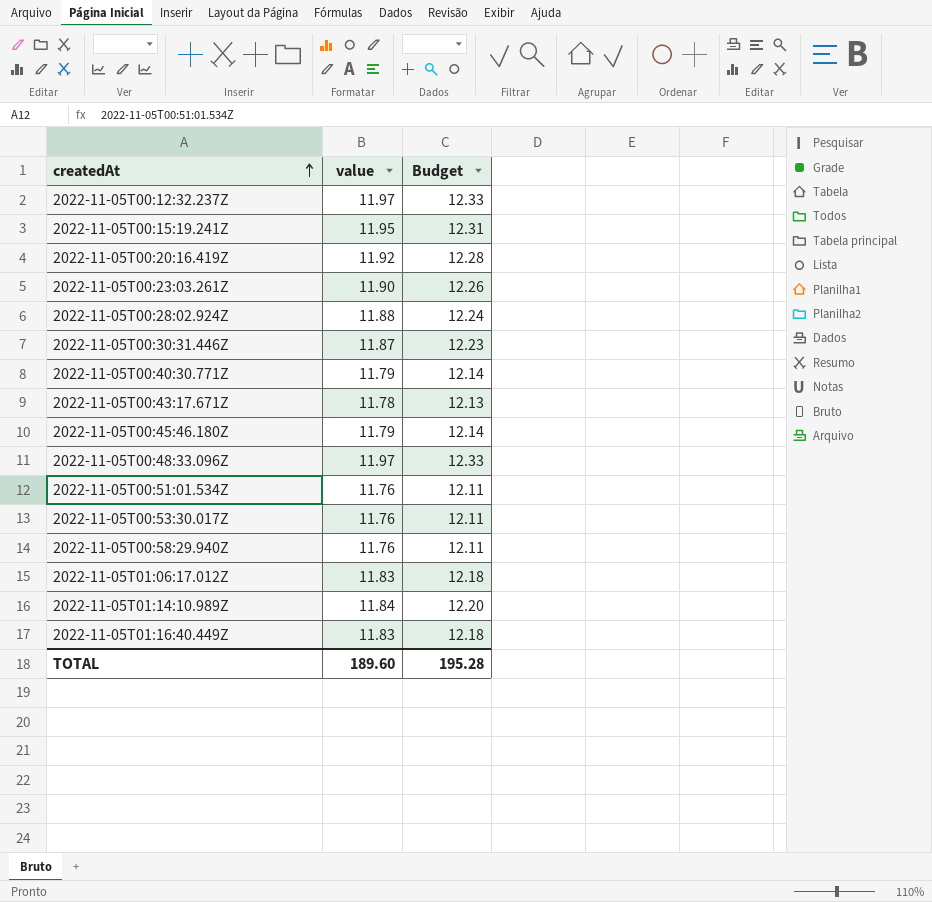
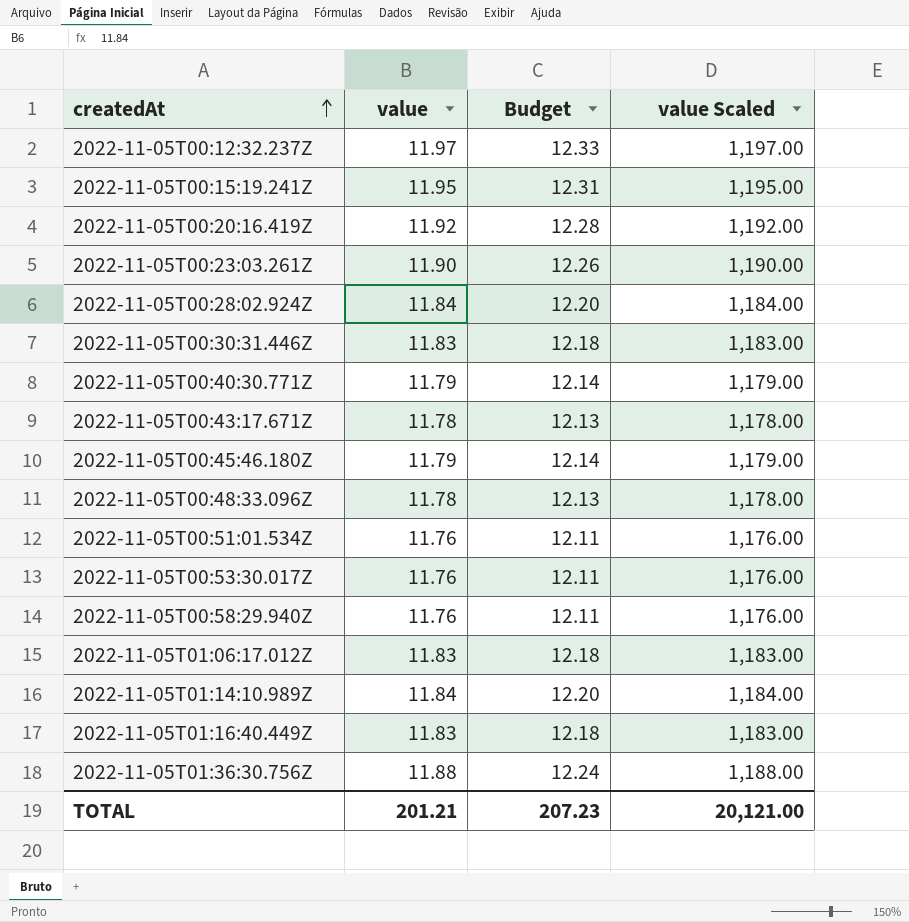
column value Scaled | formula: none -> [value] * 100
2022-11-05T00:28:02.924Z | value: 11.88 -> 11.84
2022-11-05T00:28:02.924Z | Budget: 12.24 -> 12.20
2022-11-05T00:30:31.446Z | value: 11.87 -> 11.83
2022-11-05T00:30:31.446Z | Budget: 12.23 -> 12.18
2022-11-05T00:48:33.096Z | value: 11.97 -> 11.78
2022-11-05T00:48:33.096Z | Budget: 12.33 -> 12.13
row 2022-11-05T01:36:30.756Z: none -> 11.88 | 12.24 | 1,188.00
TOTAL | value: 189.60 -> 201.21
TOTAL | Budget: 195.28 -> 207.23

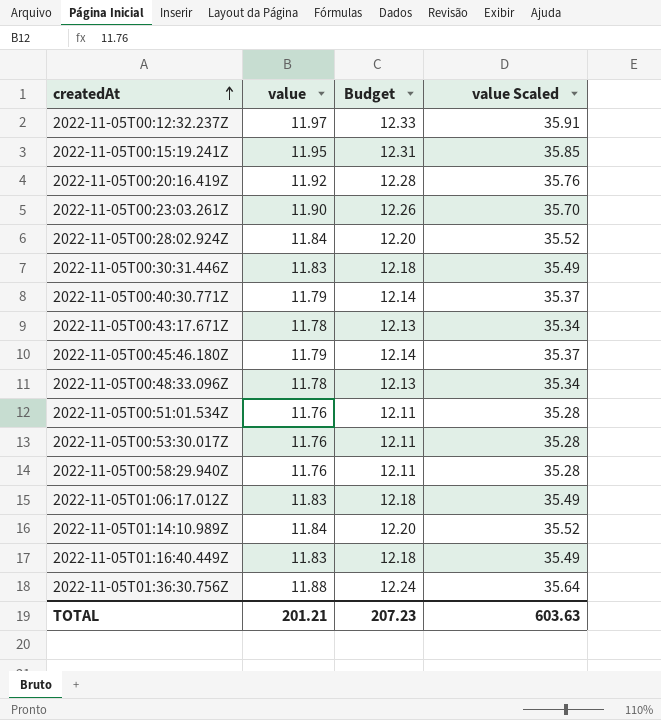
column value Scaled | formula: [value] * 100 -> [value] * 3
TOTAL | value Scaled: 20,121.00 -> 603.63

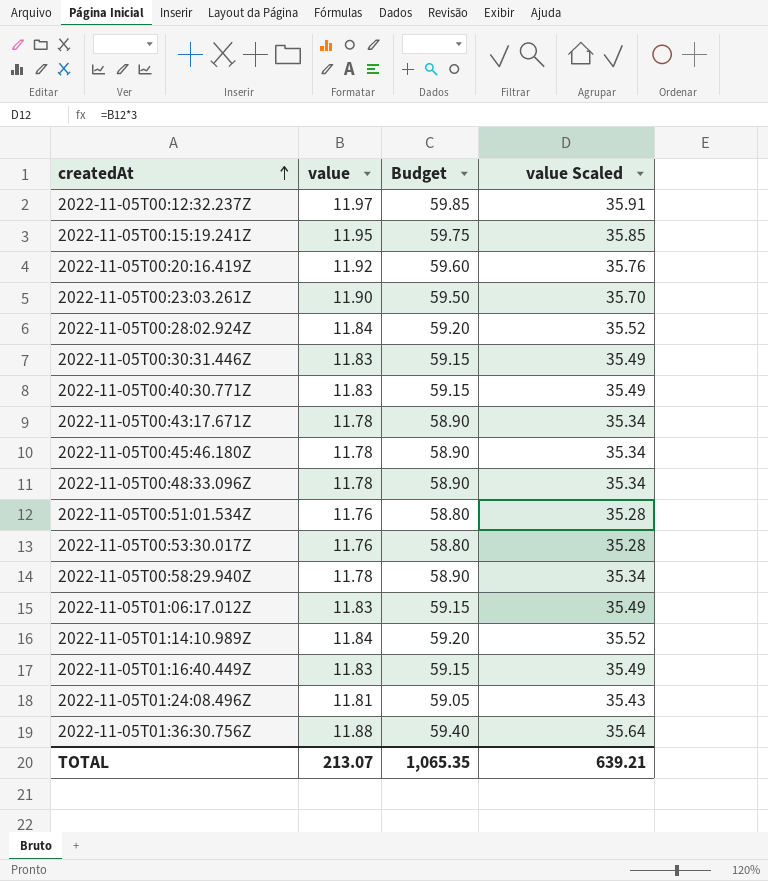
column Budget | formula: [value] * 1.03 -> [value] * 5
2022-11-05T00:40:30.771Z | value: 11.79 -> 11.83
2022-11-05T00:40:30.771Z | value Scaled: 35.37 -> 35.49
2022-11-05T00:45:46.180Z | value: 11.79 -> 11.78
2022-11-05T00:45:46.180Z | value Scaled: 35.37 -> 35.34
2022-11-05T00:58:29.940Z | value: 11.76 -> 11.78
2022-11-05T00:58:29.940Z | value Scaled: 35.28 -> 35.34
row 2022-11-05T01:24:08.496Z: none -> 11.81 | 59.05 | 35.43
TOTAL | value: 201.21 -> 213.07
TOTAL | Budget: 207.23 -> 1,065.35
TOTAL | value Scaled: 603.63 -> 639.21

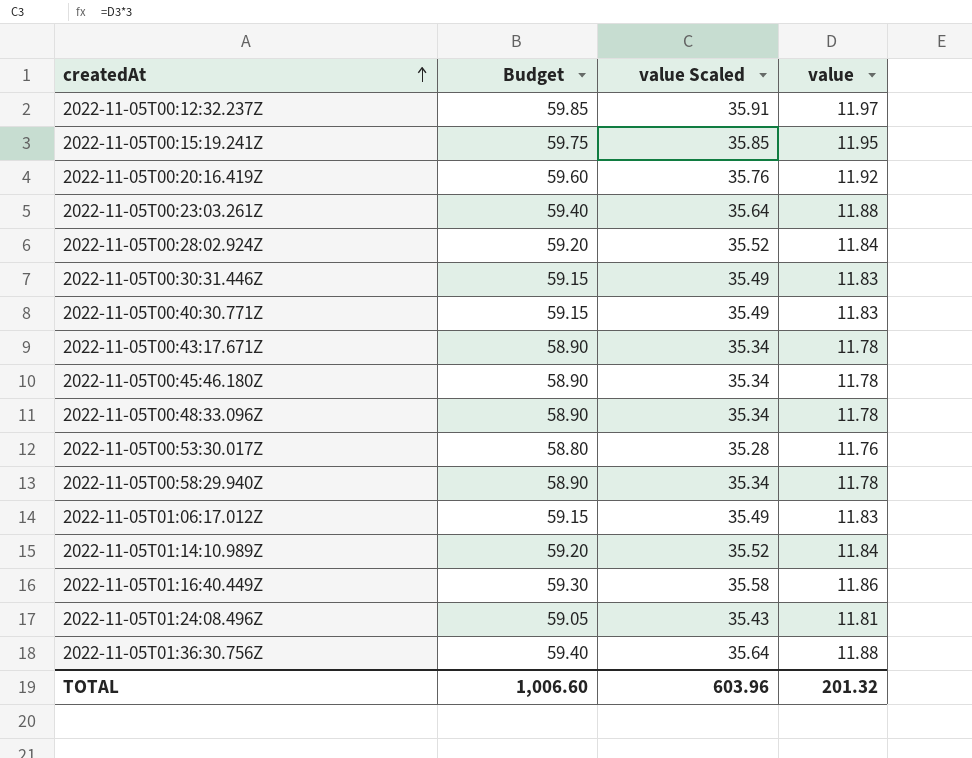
column value | position: 2 -> 4
row 2022-11-05T00:51:01.534Z: 11.76 | 58.80 | 35.28 -> none
2022-11-05T00:23:03.261Z | Budget: 59.50 -> 59.40
2022-11-05T00:23:03.261Z | value Scaled: 35.70 -> 35.64
2022-11-05T00:23:03.261Z | value: 11.90 -> 11.88
2022-11-05T01:16:40.449Z | Budget: 59.15 -> 59.30
2022-11-05T01:16:40.449Z | value Scaled: 35.49 -> 35.58
2022-11-05T01:16:40.449Z | value: 11.83 -> 11.86
TOTAL | Budget: 1,065.35 -> 1,006.60
TOTAL | value Scaled: 639.21 -> 603.96
TOTAL | value: 213.07 -> 201.32

